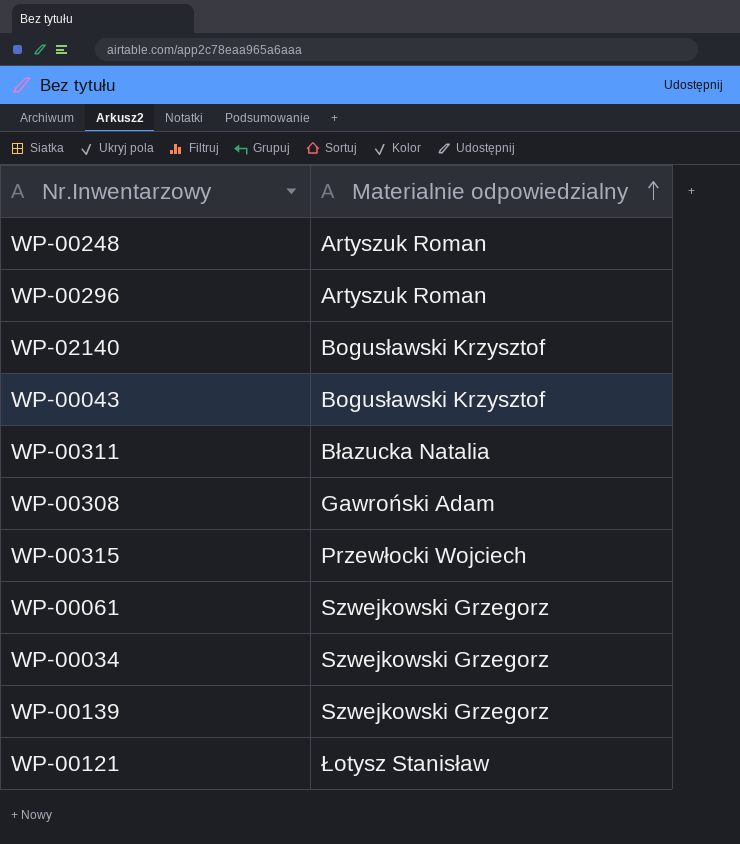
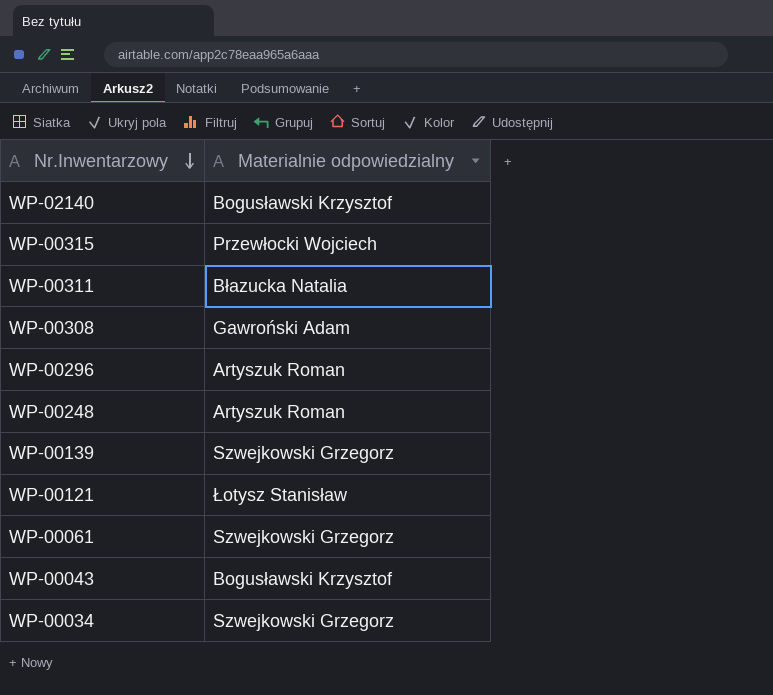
row order: Materialnie odpowiedzialny ascending -> Nr.Inwentarzowy descending

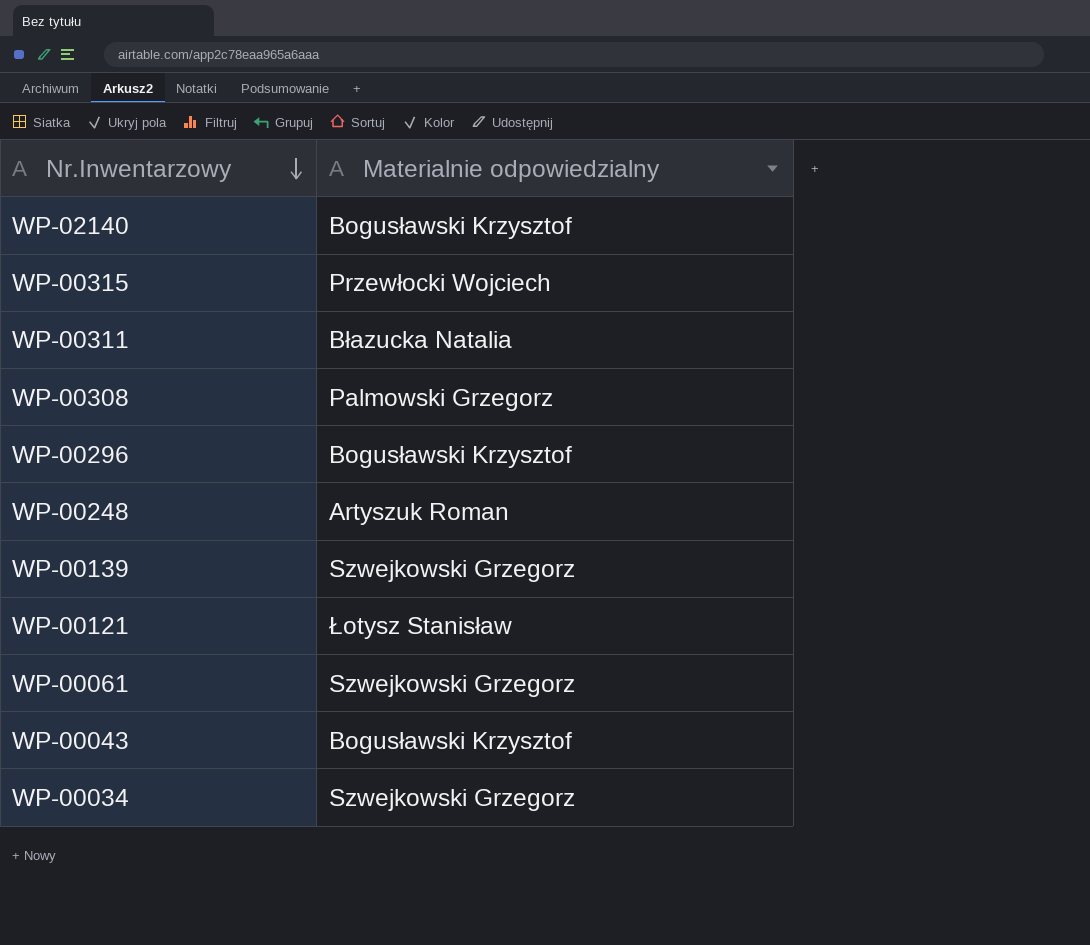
WP-00308 | Materialnie odpowiedzialny: Gawroński Adam -> Palmowski Grzegorz
WP-00296 | Materialnie odpowiedzialny: Artyszuk Roman -> Bogusławski Krzysztof

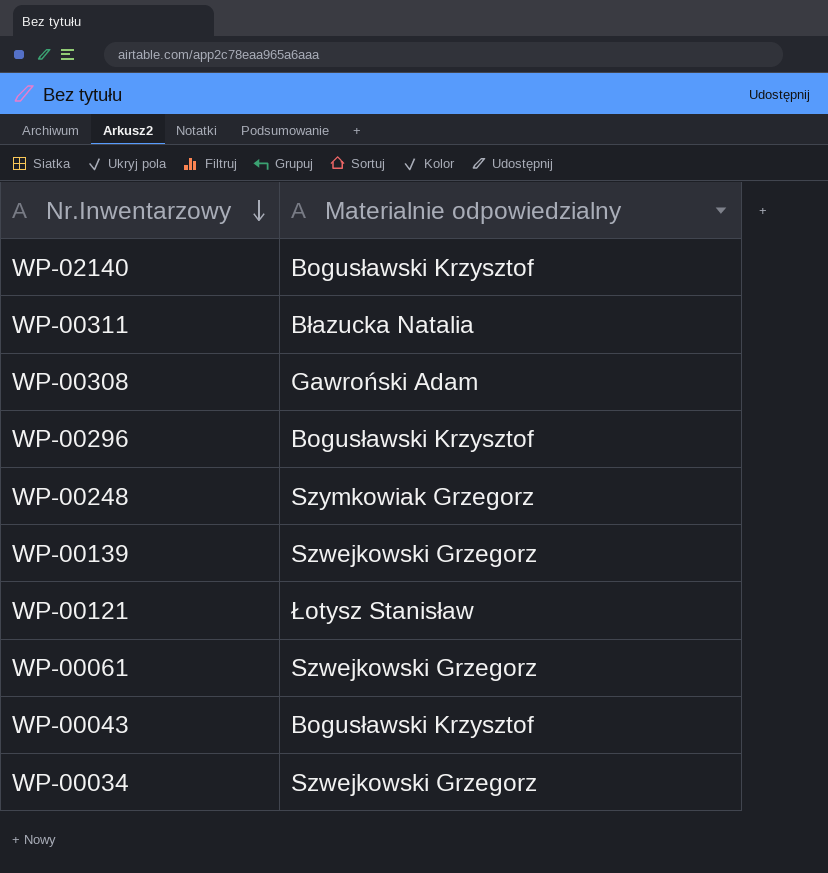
row WP-00315: Przewłocki Wojciech -> none
WP-00308 | Materialnie odpowiedzialny: Palmowski Grzegorz -> Gawroński Adam
WP-00248 | Materialnie odpowiedzialny: Artyszuk Roman -> Szymkowiak Grzegorz

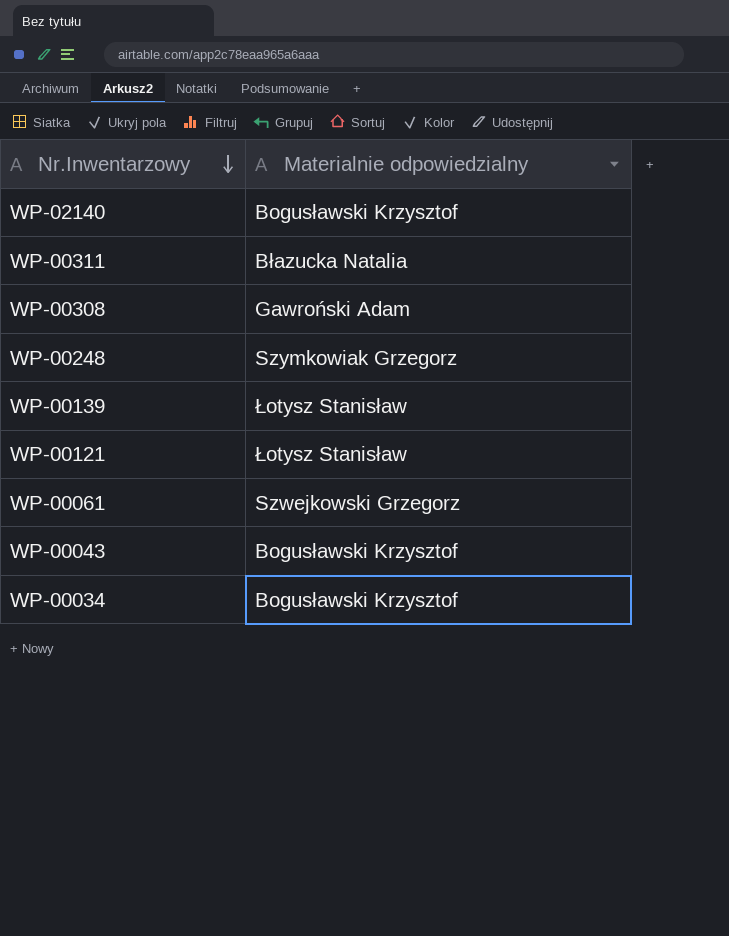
row WP-00296: Bogusławski Krzysztof -> none
WP-00139 | Materialnie odpowiedzialny: Szwejkowski Grzegorz -> Łotysz Stanisław
WP-00034 | Materialnie odpowiedzialny: Szwejkowski Grzegorz -> Bogusławski Krzysztof

